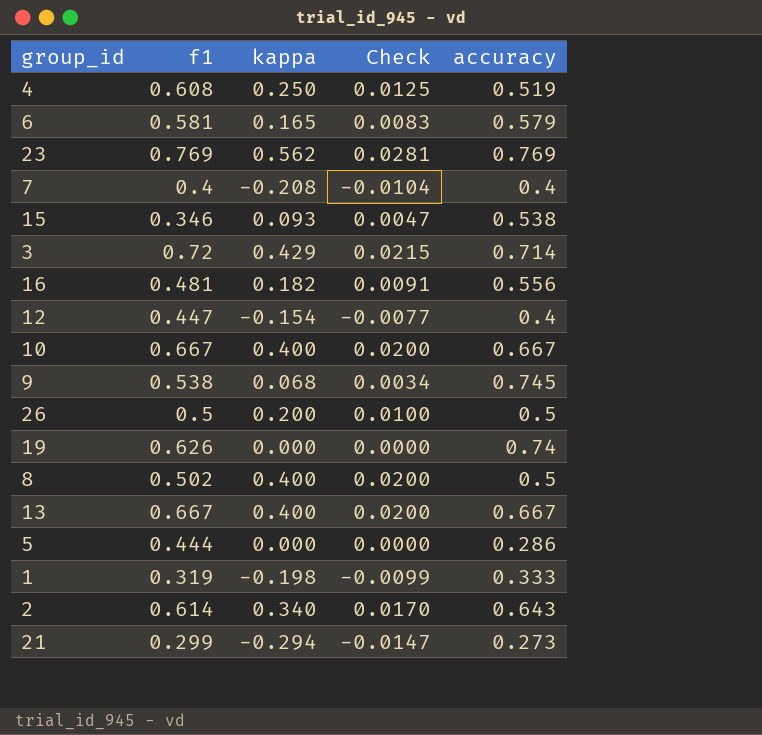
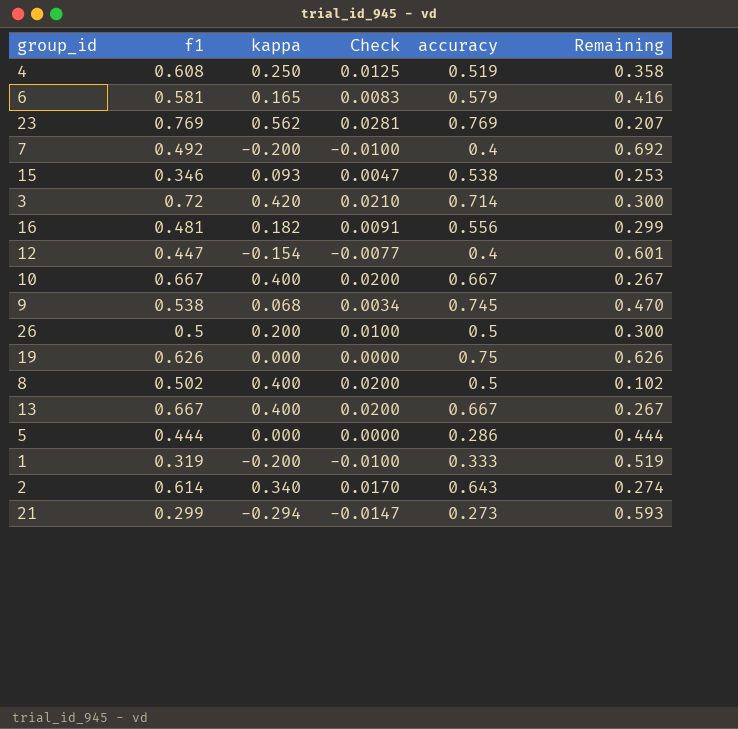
column Remaining | formula: none -> [f1] - [kappa]
7 | f1: 0.4 -> 0.492
7 | kappa: -0.208 -> -0.200
7 | Check: -0.0104 -> -0.0100
3 | kappa: 0.429 -> 0.420
3 | Check: 0.0215 -> 0.0210
19 | accuracy: 0.74 -> 0.75
1 | kappa: -0.198 -> -0.200
1 | Check: -0.0099 -> -0.0100

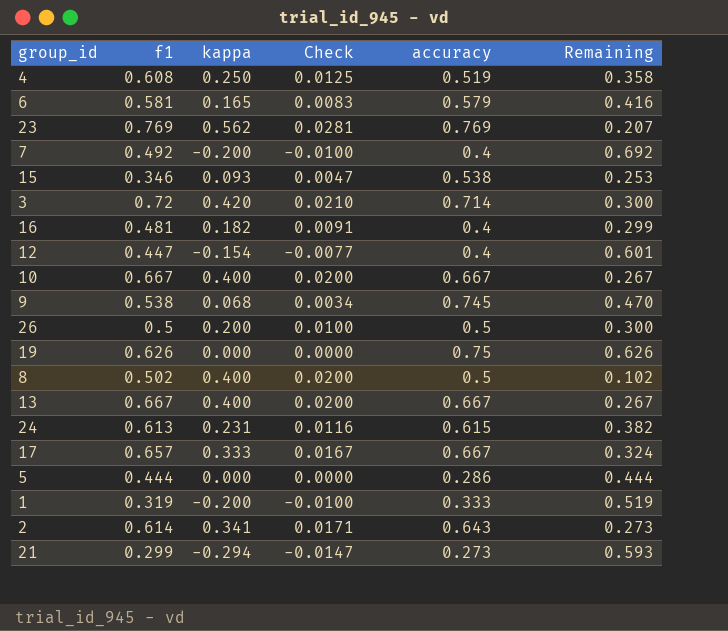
16 | accuracy: 0.556 -> 0.4
row 24: none -> 0.613 | 0.231 | 0.0116 | 0.615 | 0.382
row 17: none -> 0.657 | 0.333 | 0.0167 | 0.667 | 0.324
2 | kappa: 0.340 -> 0.341
2 | Check: 0.0170 -> 0.0171
2 | Remaining: 0.274 -> 0.273

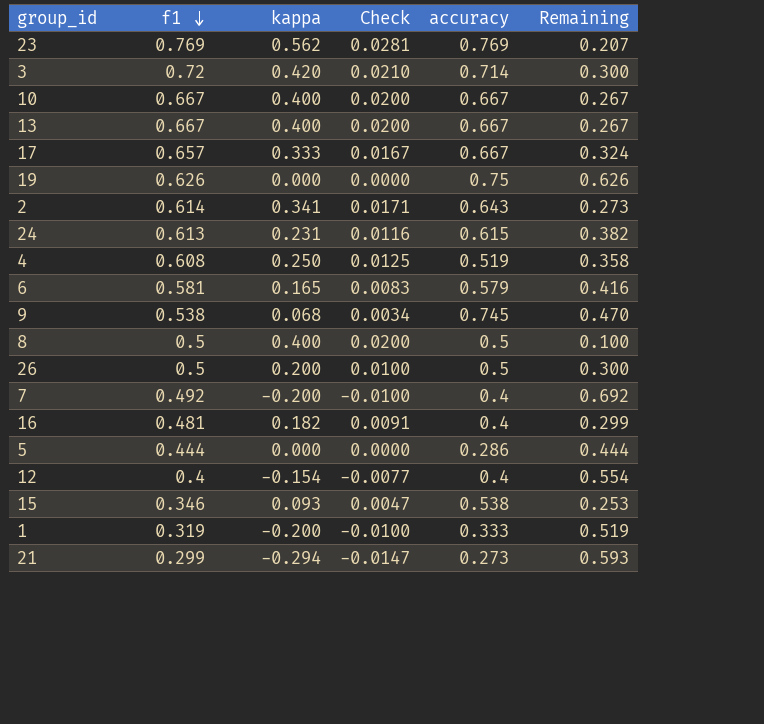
row order: none -> f1 descending
8 | f1: 0.502 -> 0.5
8 | Remaining: 0.102 -> 0.100
12 | f1: 0.447 -> 0.4
12 | Remaining: 0.601 -> 0.554

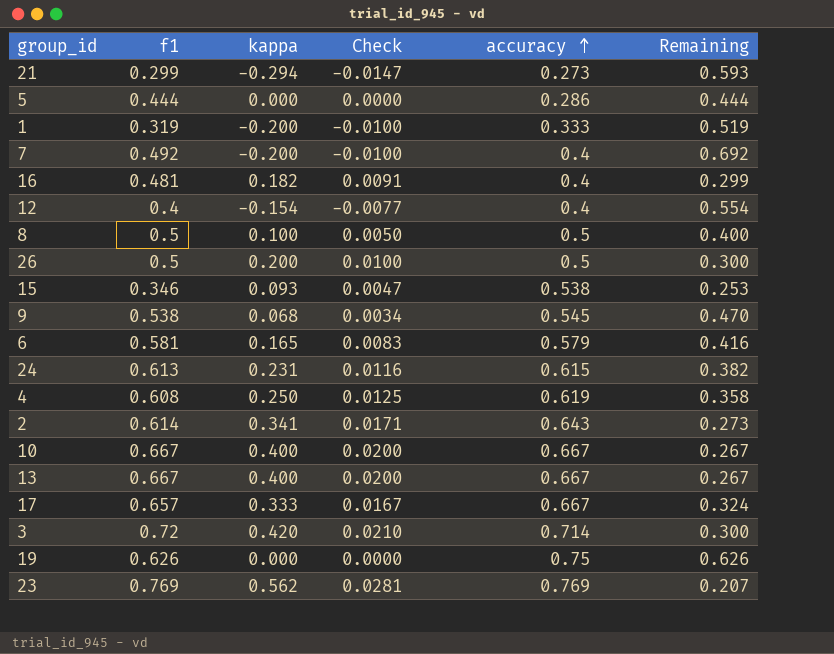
row order: f1 descending -> accuracy ascending
8 | kappa: 0.400 -> 0.100
8 | Check: 0.0200 -> 0.0050
8 | Remaining: 0.100 -> 0.400
9 | accuracy: 0.745 -> 0.545
4 | accuracy: 0.519 -> 0.619

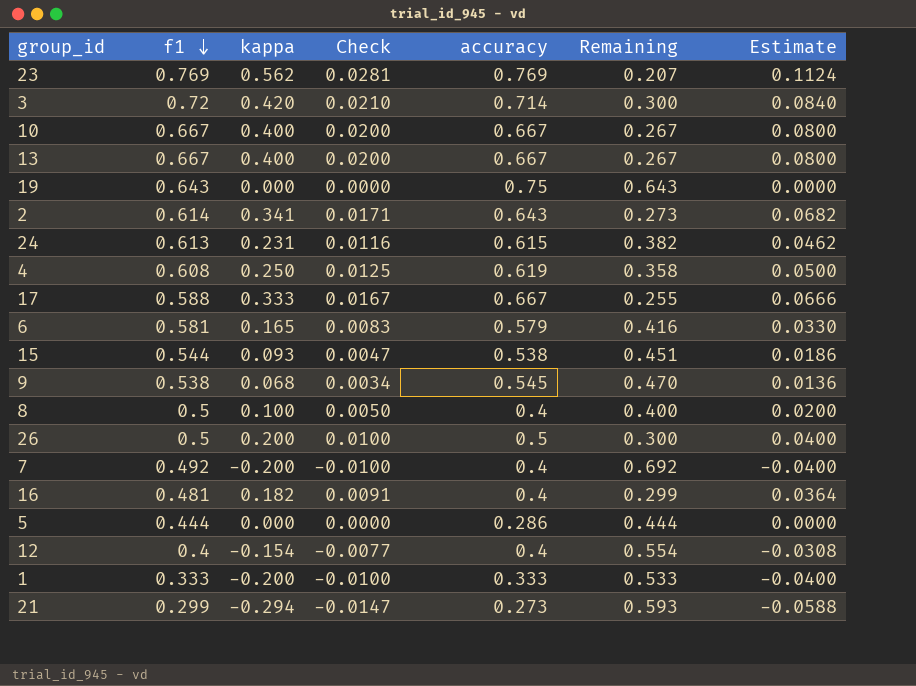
row order: accuracy ascending -> f1 descending
column Estimate | formula: none -> [kappa] * 0.2
19 | f1: 0.626 -> 0.643
19 | Remaining: 0.626 -> 0.643
17 | f1: 0.657 -> 0.588
17 | Remaining: 0.324 -> 0.255
15 | f1: 0.346 -> 0.544
15 | Remaining: 0.253 -> 0.451
8 | accuracy: 0.5 -> 0.4
1 | f1: 0.319 -> 0.333
1 | Remaining: 0.519 -> 0.533

